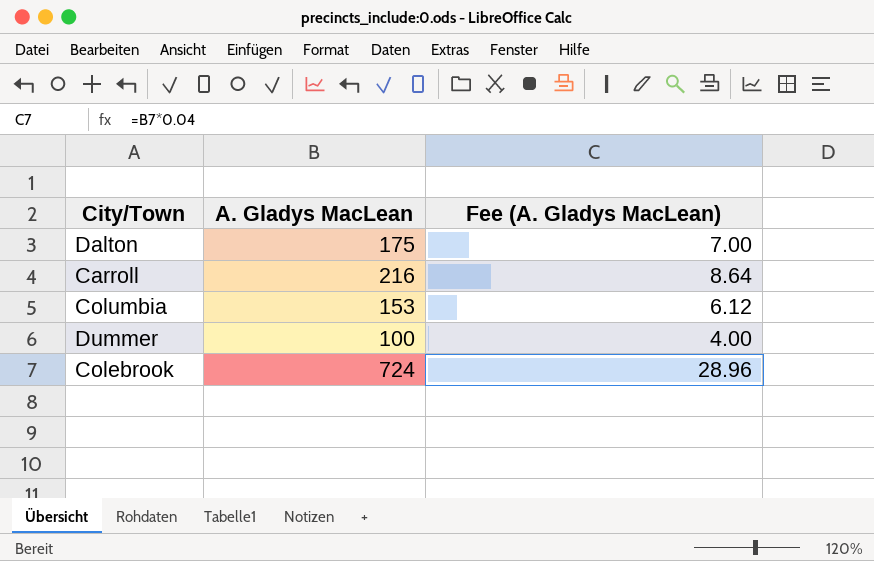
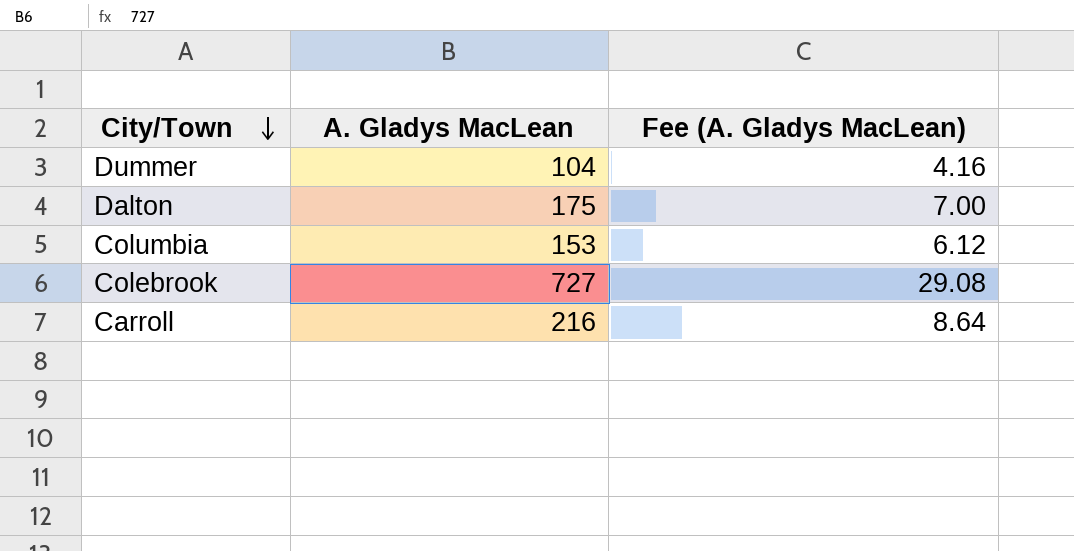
row order: none -> City/Town descending
Dummer | A. Gladys MacLean: 100 -> 104
Dummer | Fee (A. Gladys MacLean): 4.00 -> 4.16
Colebrook | A. Gladys MacLean: 724 -> 727
Colebrook | Fee (A. Gladys MacLean): 28.96 -> 29.08

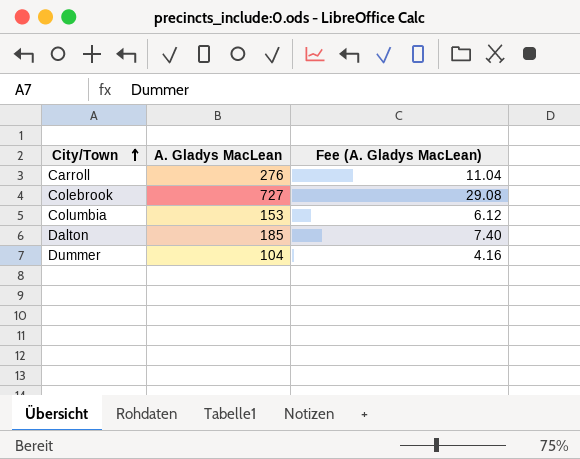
row order: City/Town descending -> City/Town ascending
Carroll | A. Gladys MacLean: 216 -> 276
Carroll | Fee (A. Gladys MacLean): 8.64 -> 11.04
Dalton | A. Gladys MacLean: 175 -> 185
Dalton | Fee (A. Gladys MacLean): 7.00 -> 7.40

